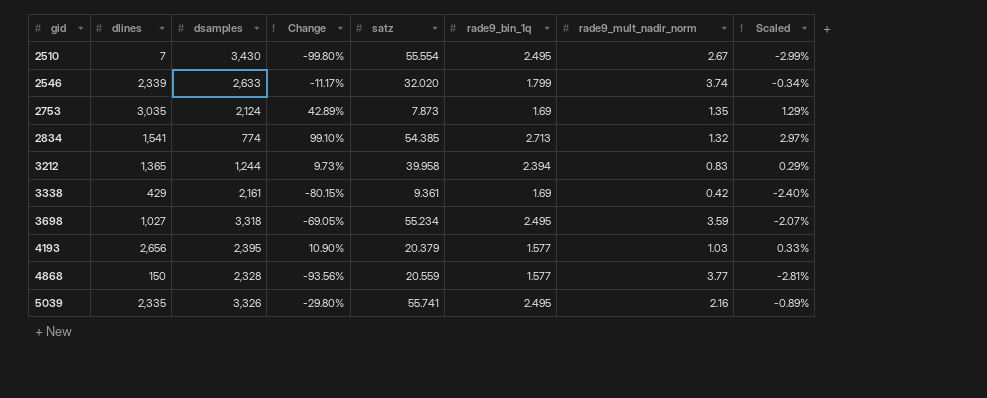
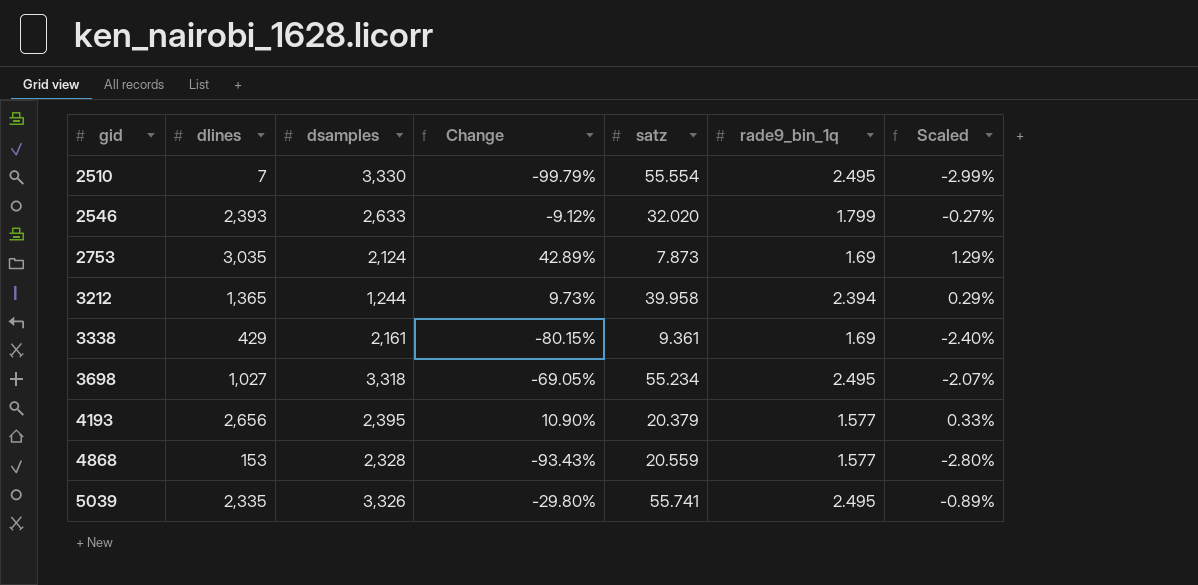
column rade9_mult_nadir_norm | position: 7 -> none
row 2834: 1,541 | 774 | 99.10% | 54.385 | 2.713 | 1.32 | 2.97% -> none
2510 | dsamples: 3,430 -> 3,330
2510 | Change: -99.80% -> -99.79%
2546 | dlines: 2,339 -> 2,393
2546 | Change: -11.17% -> -9.12%
2546 | Scaled: -0.34% -> -0.27%
4868 | dlines: 150 -> 153
4868 | Change: -93.56% -> -93.43%
4868 | Scaled: -2.81% -> -2.80%

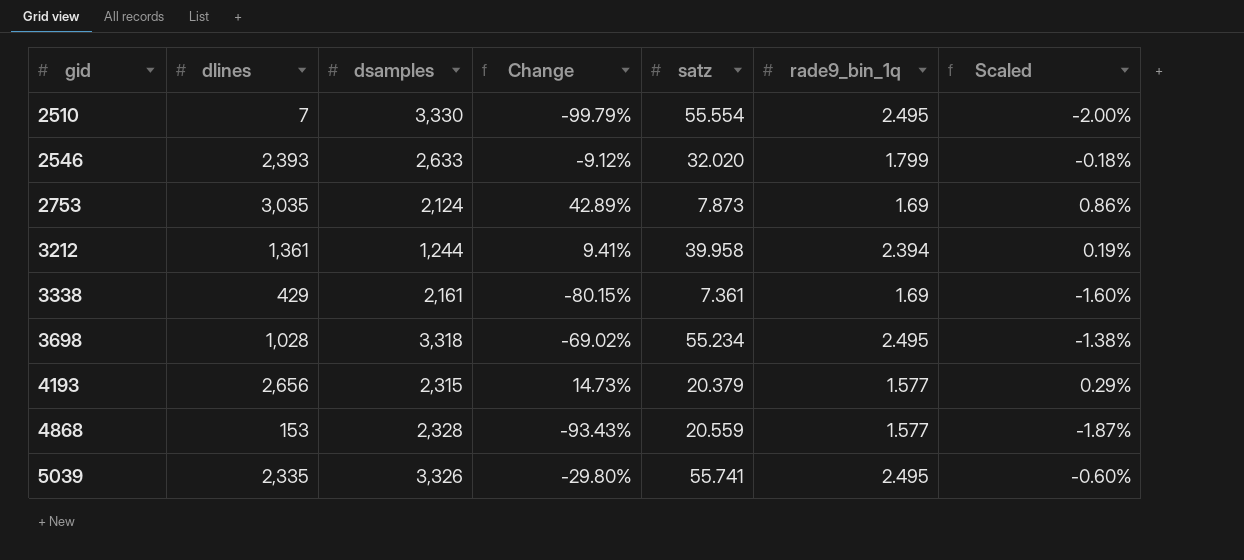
column Scaled | formula: [Change] * 0.03 -> [Change] * 0.02
3212 | dlines: 1,365 -> 1,361
3212 | Change: 9.73% -> 9.41%
3338 | satz: 9.361 -> 7.361
3698 | dlines: 1,027 -> 1,028
3698 | Change: -69.05% -> -69.02%
4193 | dsamples: 2,395 -> 2,315
4193 | Change: 10.90% -> 14.73%

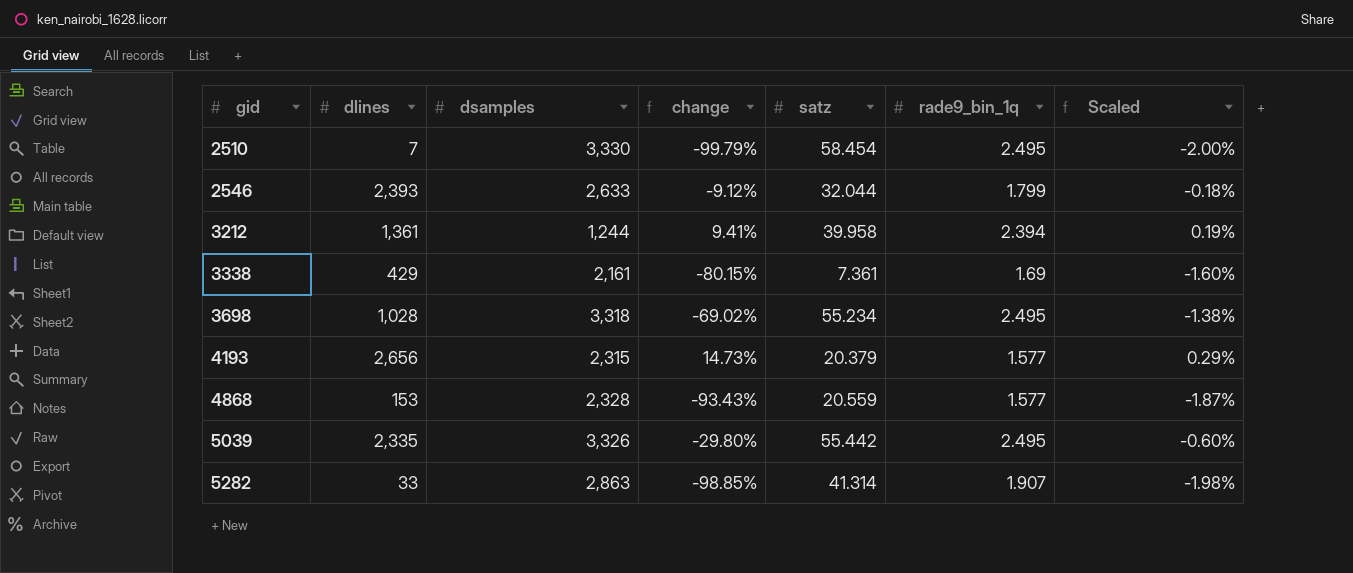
column name: Change -> change
row 2753: 3,035 | 2,124 | 42.89% | 7.873 | 1.69 | 0.86% -> none
2510 | satz: 55.554 -> 58.454
2546 | satz: 32.020 -> 32.044
5039 | satz: 55.741 -> 55.442
row 5282: none -> 33 | 2,863 | -98.85% | 41.314 | 1.907 | -1.98%

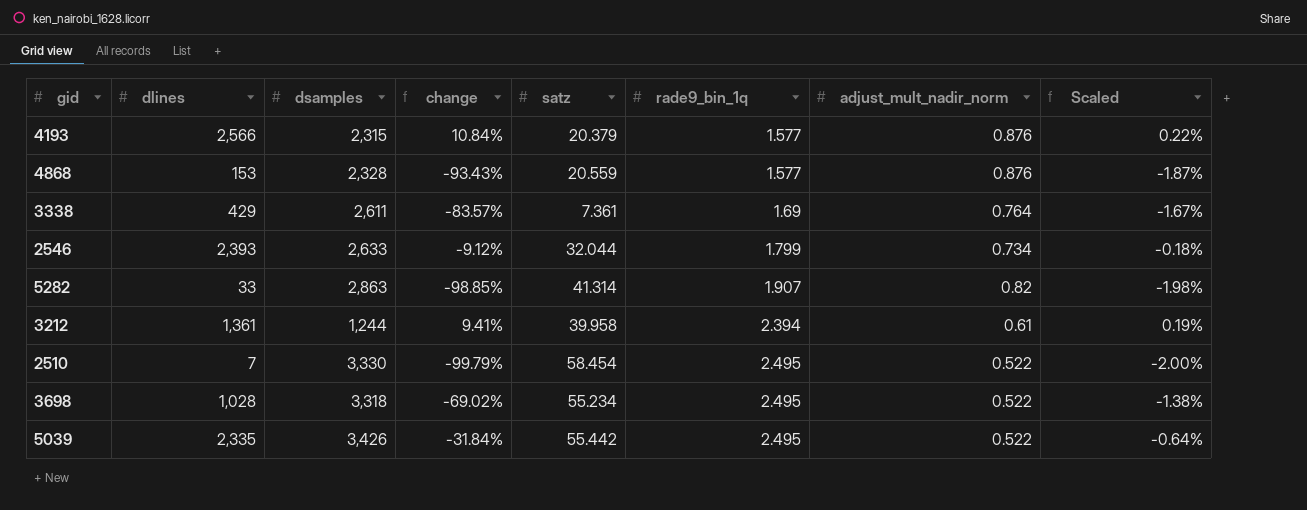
row order: gid ascending -> rade9_bin_1q ascending
column adjust_mult_nadir_norm | position: none -> 7
4193 | dlines: 2,656 -> 2,566
4193 | change: 14.73% -> 10.84%
4193 | Scaled: 0.29% -> 0.22%
3338 | dsamples: 2,161 -> 2,611
3338 | change: -80.15% -> -83.57%
3338 | Scaled: -1.60% -> -1.67%
5039 | dsamples: 3,326 -> 3,426
5039 | change: -29.80% -> -31.84%
5039 | Scaled: -0.60% -> -0.64%

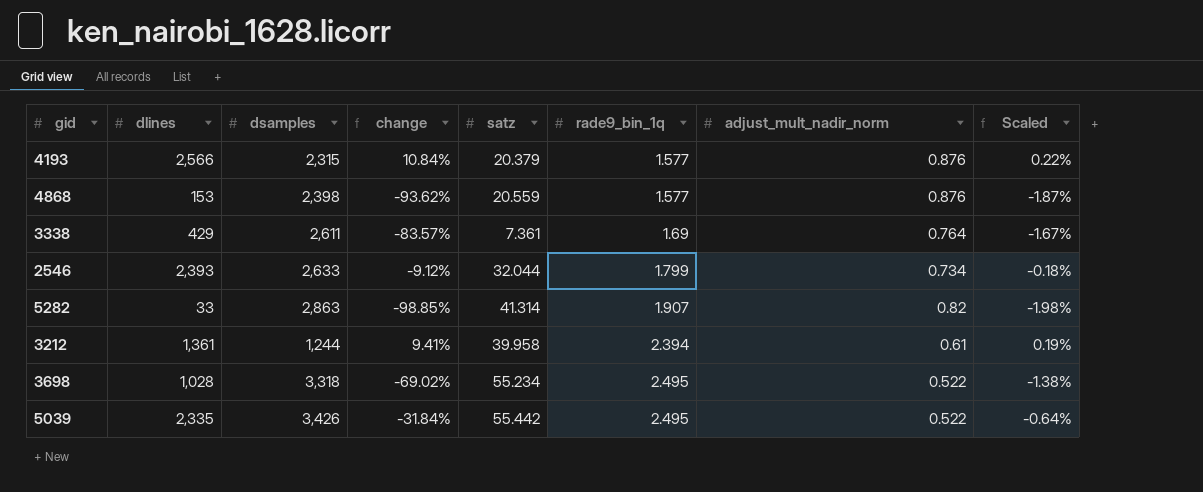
row 2510: 7 | 3,330 | -99.79% | 58.454 | 2.495 | 0.522 | -2.00% -> none
4868 | dsamples: 2,328 -> 2,398
4868 | change: -93.43% -> -93.62%

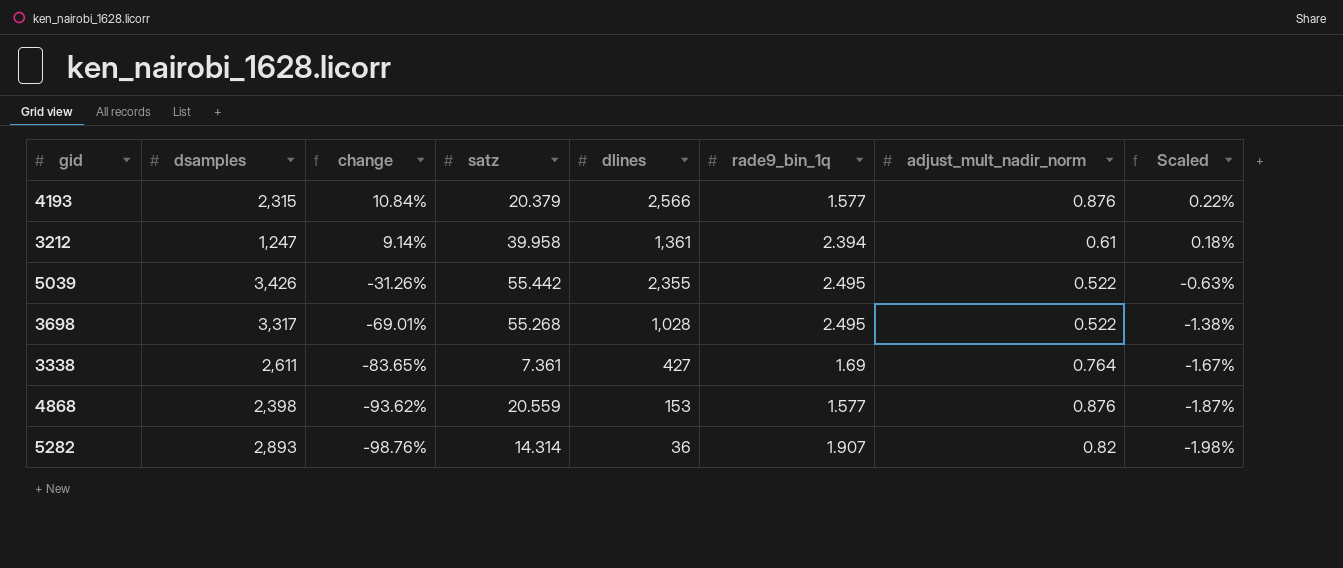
row order: rade9_bin_1q ascending -> change descending
column dlines | position: 2 -> 5
row 2546: 2,393 | 2,633 | -9.12% | 32.044 | 1.799 | 0.734 | -0.18% -> none
3212 | dsamples: 1,244 -> 1,247
3212 | change: 9.41% -> 9.14%
3212 | Scaled: 0.19% -> 0.18%
5039 | change: -31.84% -> -31.26%
5039 | dlines: 2,335 -> 2,355
5039 | Scaled: -0.64% -> -0.63%
3698 | dsamples: 3,318 -> 3,317
3698 | change: -69.02% -> -69.01%
3698 | satz: 55.234 -> 55.268
3338 | change: -83.57% -> -83.65%
3338 | dlines: 429 -> 427
5282 | dsamples: 2,863 -> 2,893
5282 | change: -98.85% -> -98.76%
5282 | satz: 41.314 -> 14.314
5282 | dlines: 33 -> 36

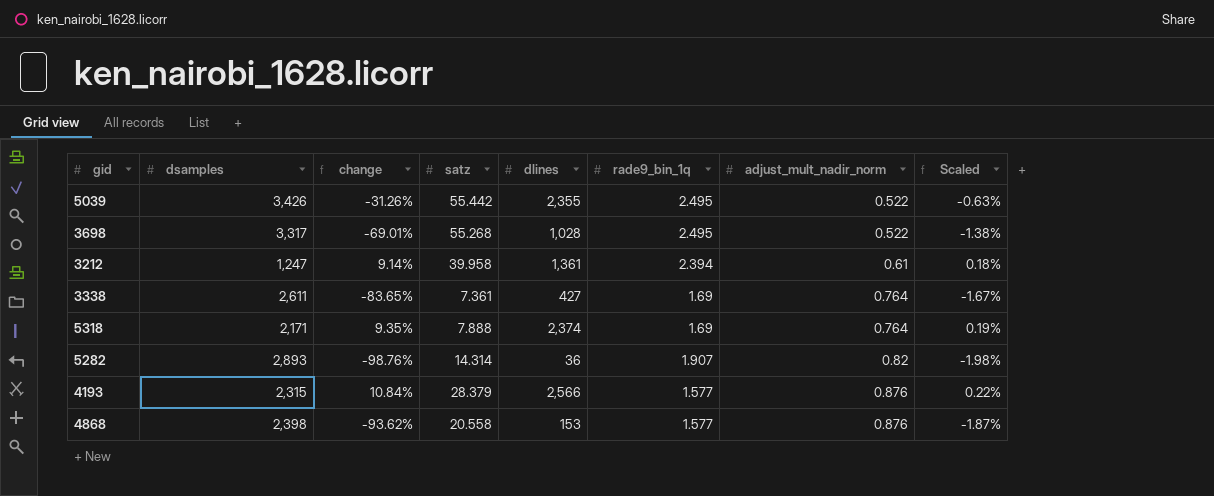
row order: change descending -> adjust_mult_nadir_norm ascending
row 5318: none -> 2,171 | 9.35% | 7.888 | 2,374 | 1.69 | 0.764 | 0.19%
4193 | satz: 20.379 -> 28.379
4868 | satz: 20.559 -> 20.558

